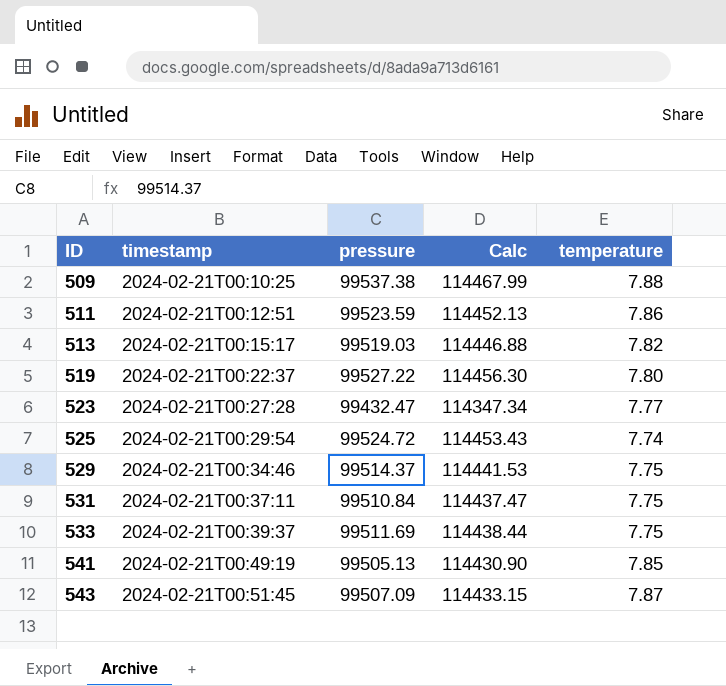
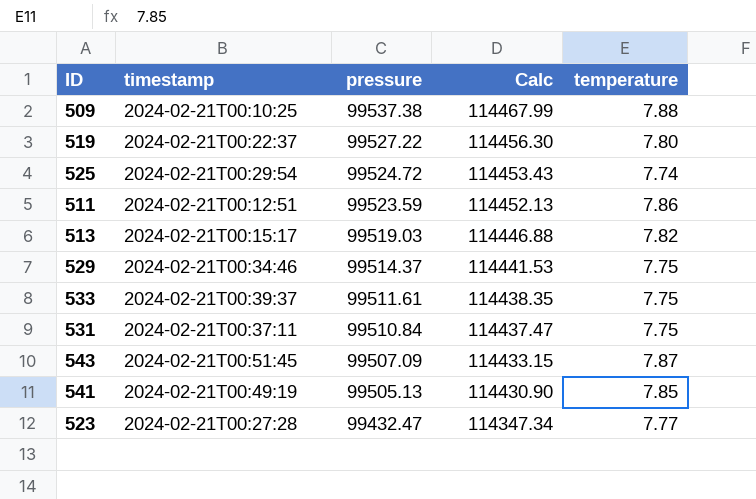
row order: ID ascending -> pressure descending
533 | pressure: 99511.69 -> 99511.61
533 | Calc: 114438.44 -> 114438.35

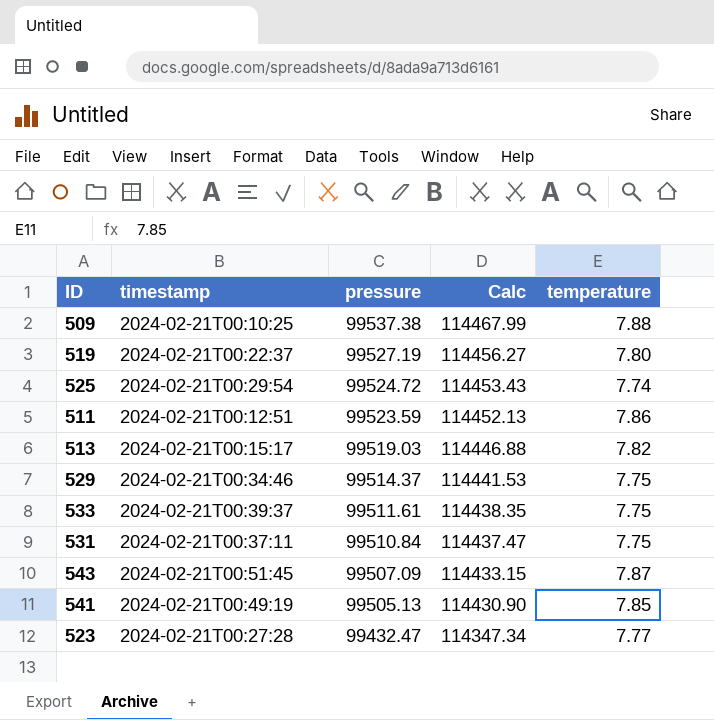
519 | pressure: 99527.22 -> 99527.19
519 | Calc: 114456.30 -> 114456.27

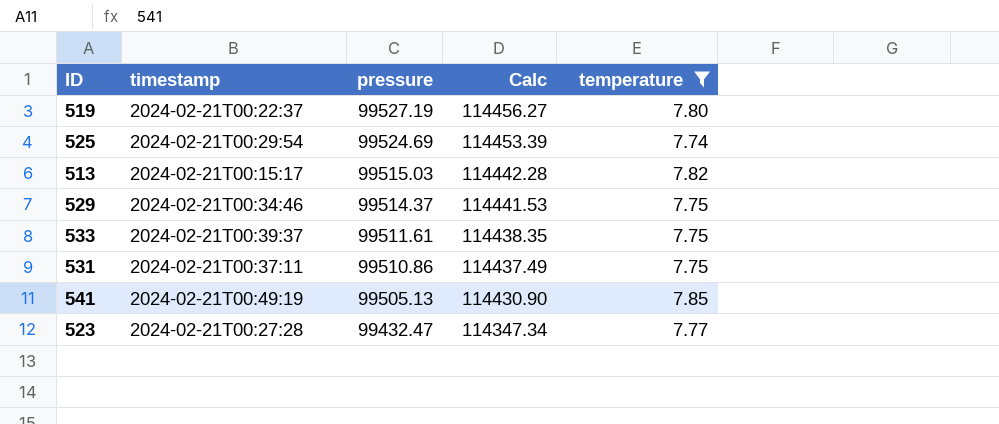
filter: none -> temperature <= 7.85
525 | pressure: 99524.72 -> 99524.69
525 | Calc: 114453.43 -> 114453.39
513 | pressure: 99519.03 -> 99515.03
513 | Calc: 114446.88 -> 114442.28
531 | pressure: 99510.84 -> 99510.86
531 | Calc: 114437.47 -> 114437.49

